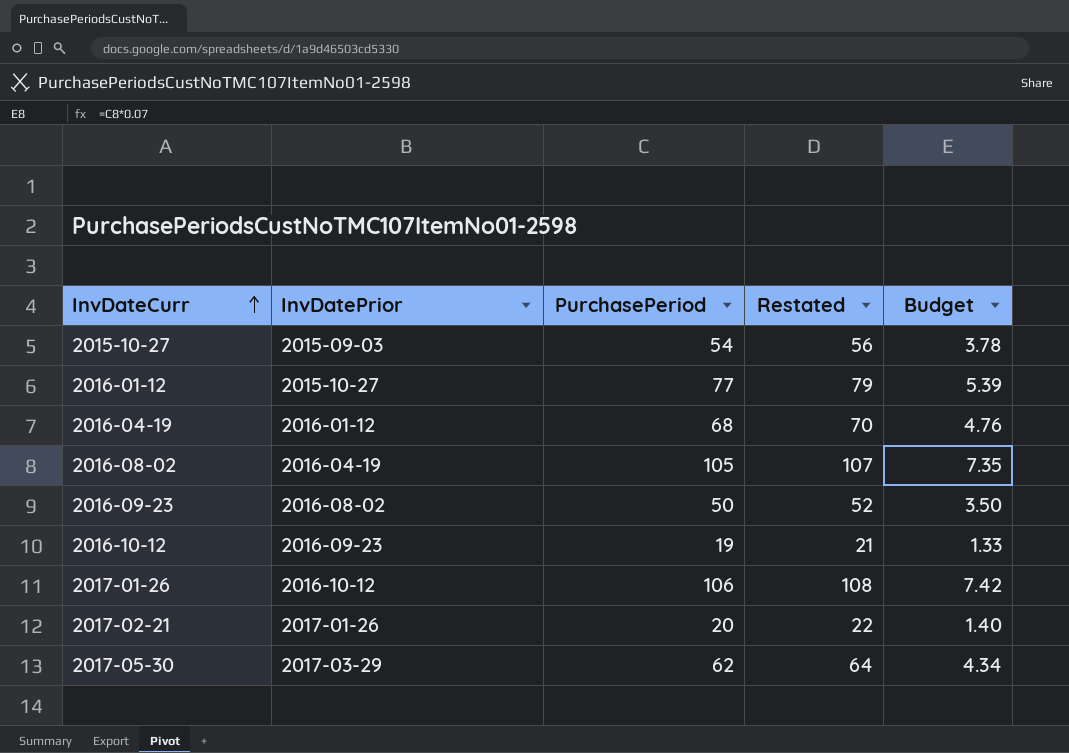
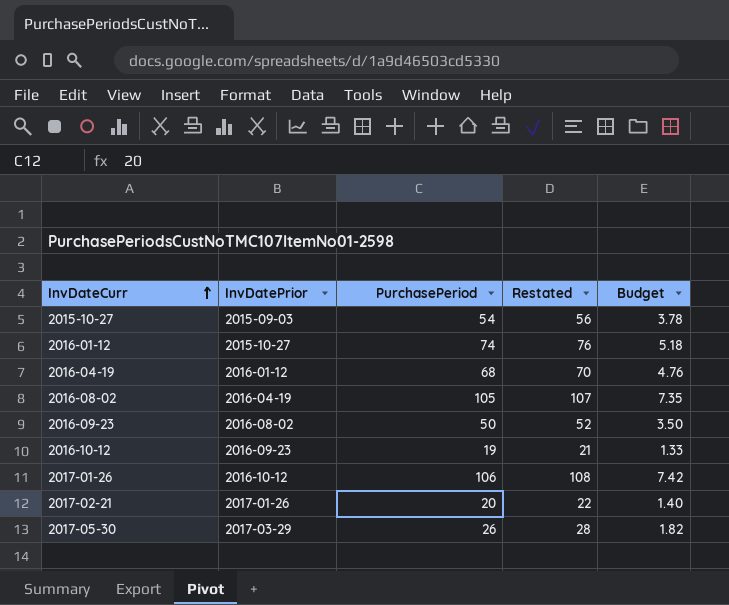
2016-01-12 | PurchasePeriod: 77 -> 74
2016-01-12 | Restated: 79 -> 76
2016-01-12 | Budget: 5.39 -> 5.18
2017-05-30 | PurchasePeriod: 62 -> 26
2017-05-30 | Restated: 64 -> 28
2017-05-30 | Budget: 4.34 -> 1.82

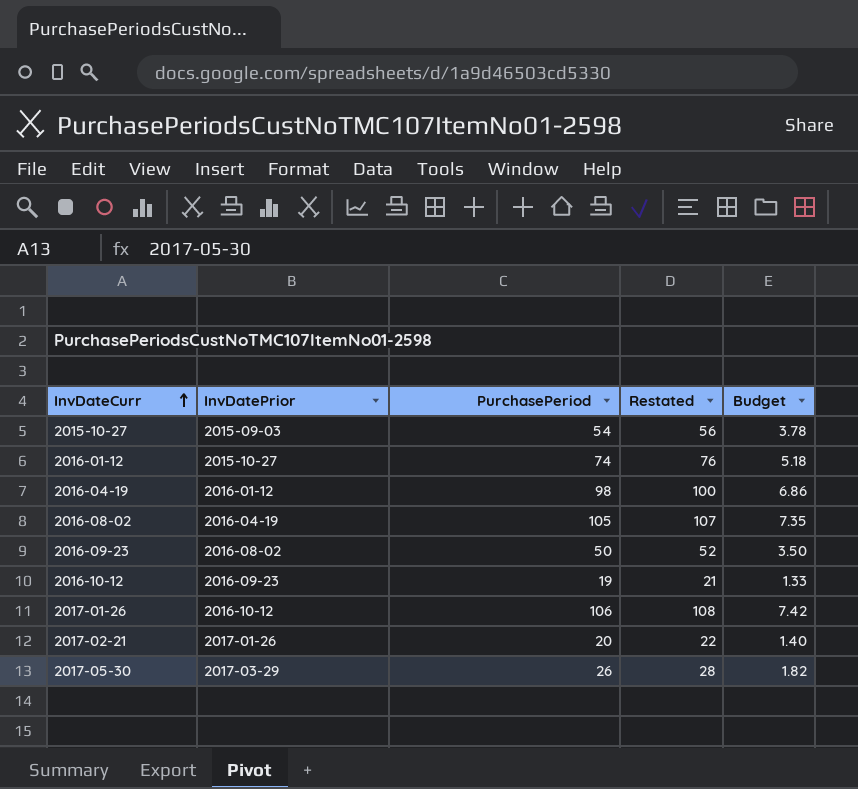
2016-04-19 | PurchasePeriod: 68 -> 98
2016-04-19 | Restated: 70 -> 100
2016-04-19 | Budget: 4.76 -> 6.86

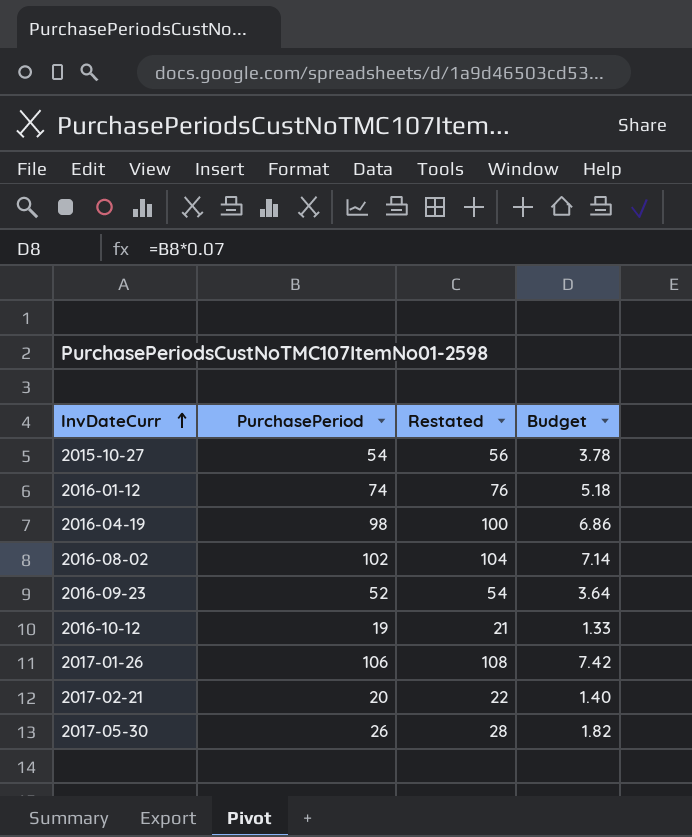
column InvDatePrior | position: 2 -> none
2016-08-02 | PurchasePeriod: 105 -> 102
2016-08-02 | Restated: 107 -> 104
2016-08-02 | Budget: 7.35 -> 7.14
2016-09-23 | PurchasePeriod: 50 -> 52
2016-09-23 | Restated: 52 -> 54
2016-09-23 | Budget: 3.50 -> 3.64

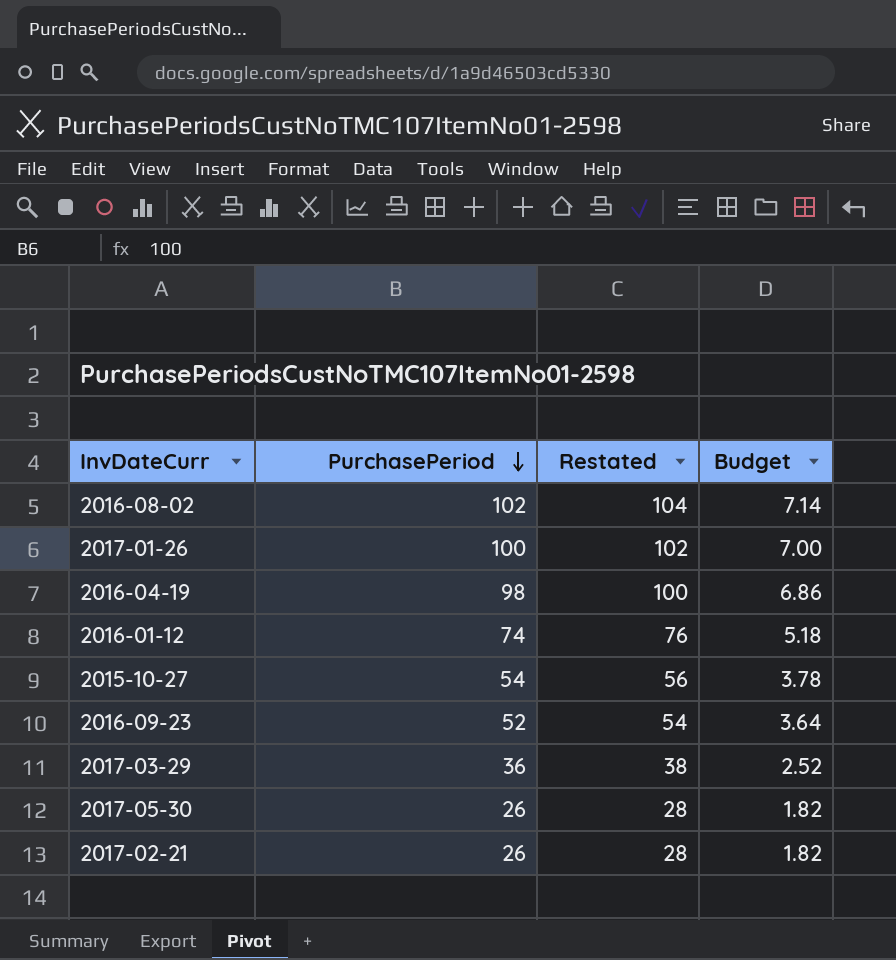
row order: InvDateCurr ascending -> PurchasePeriod descending
row 2016-10-12: 19 | 21 | 1.33 -> none
2017-01-26 | PurchasePeriod: 106 -> 100
2017-01-26 | Restated: 108 -> 102
2017-01-26 | Budget: 7.42 -> 7.00
row 2017-03-29: none -> 36 | 38 | 2.52
2017-02-21 | PurchasePeriod: 20 -> 26
2017-02-21 | Restated: 22 -> 28
2017-02-21 | Budget: 1.40 -> 1.82

